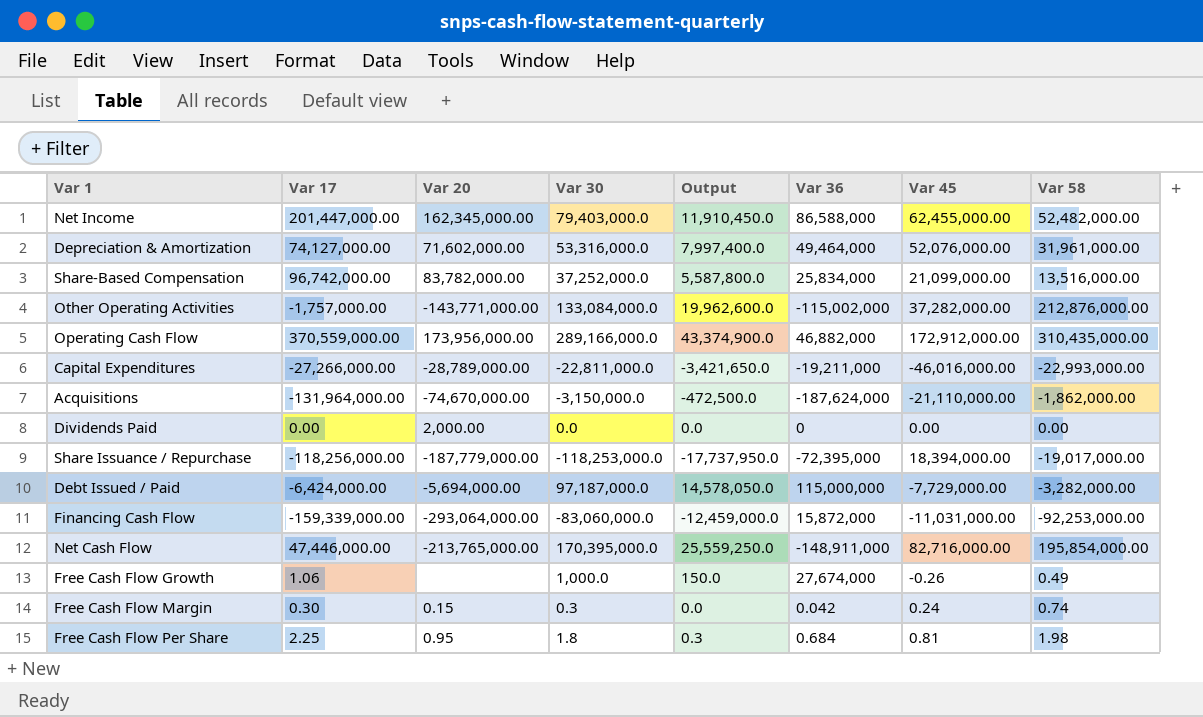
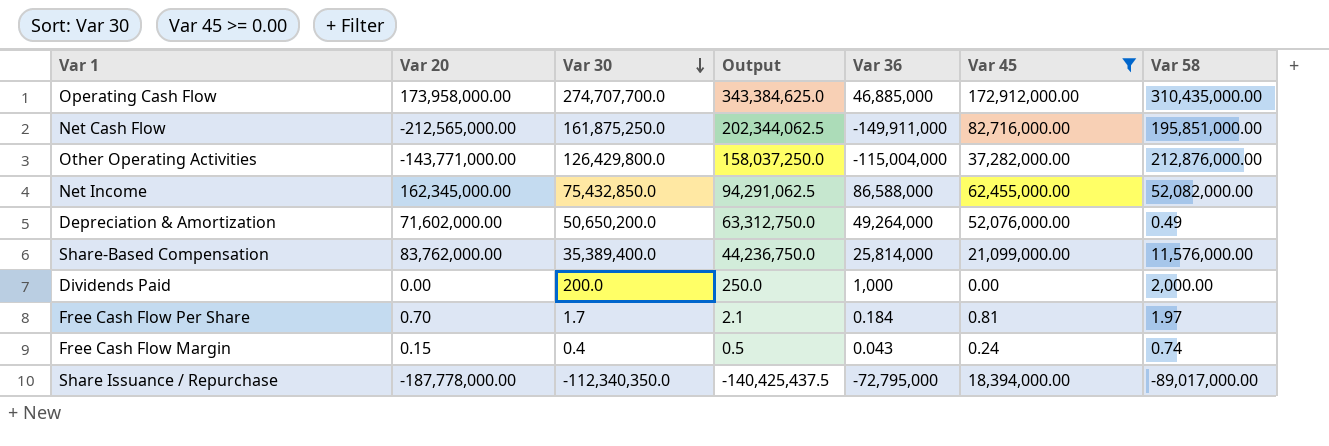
filter: none -> Var 45 >= 0.00
row order: none -> Var 30 descending
column Var 17 | position: 2 -> none
column Output | formula: [Var 30] * 0.15 -> [Var 30] * 1.25
Operating Cash Flow | Var 20: 173,956,000.00 -> 173,958,000.00
Operating Cash Flow | Var 30: 289,166,000.0 -> 274,707,700.0
Operating Cash Flow | Var 36: 46,882,000 -> 46,885,000
Net Cash Flow | Var 20: -213,765,000.00 -> -212,565,000.00
Net Cash Flow | Var 30: 170,395,000.0 -> 161,875,250.0
Net Cash Flow | Var 36: -148,911,000 -> -149,911,000
Net Cash Flow | Var 58: 195,854,000.00 -> 195,851,000.00
Other Operating Activities | Var 30: 133,084,000.0 -> 126,429,800.0
Other Operating Activities | Var 36: -115,002,000 -> -115,004,000
Net Income | Var 30: 79,403,000.0 -> 75,432,850.0
Net Income | Var 58: 52,482,000.00 -> 52,082,000.00
Depreciation & Amortization | Var 30: 53,316,000.0 -> 50,650,200.0
Depreciation & Amortization | Var 36: 49,464,000 -> 49,264,000
Depreciation & Amortization | Var 58: 31,961,000.00 -> 0.49
Share-Based Compensation | Var 20: 83,782,000.00 -> 83,762,000.00
Share-Based Compensation | Var 30: 37,252,000.0 -> 35,389,400.0
Share-Based Compensation | Var 36: 25,834,000 -> 25,814,000
Share-Based Compensation | Var 58: 13,516,000.00 -> 11,576,000.00
Dividends Paid | Var 20: 2,000.00 -> 0.00
Dividends Paid | Var 30: 0.0 -> 200.0
Dividends Paid | Var 36: 0 -> 1,000
Dividends Paid | Var 58: 0.00 -> 2,000.00
Free Cash Flow Per Share | Var 20: 0.95 -> 0.70
Free Cash Flow Per Share | Var 30: 1.8 -> 1.7
Free Cash Flow Per Share | Var 36: 0.684 -> 0.184
Free Cash Flow Per Share | Var 58: 1.98 -> 1.97
Free Cash Flow Margin | Var 30: 0.3 -> 0.4
Free Cash Flow Margin | Var 36: 0.042 -> 0.043
Share Issuance / Repurchase | Var 20: -187,779,000.00 -> -187,778,000.00
Share Issuance / Repurchase | Var 30: -118,253,000.0 -> -112,340,350.0
Share Issuance / Repurchase | Var 36: -72,395,000 -> -72,795,000
Share Issuance / Repurchase | Var 58: -19,017,000.00 -> -89,017,000.00

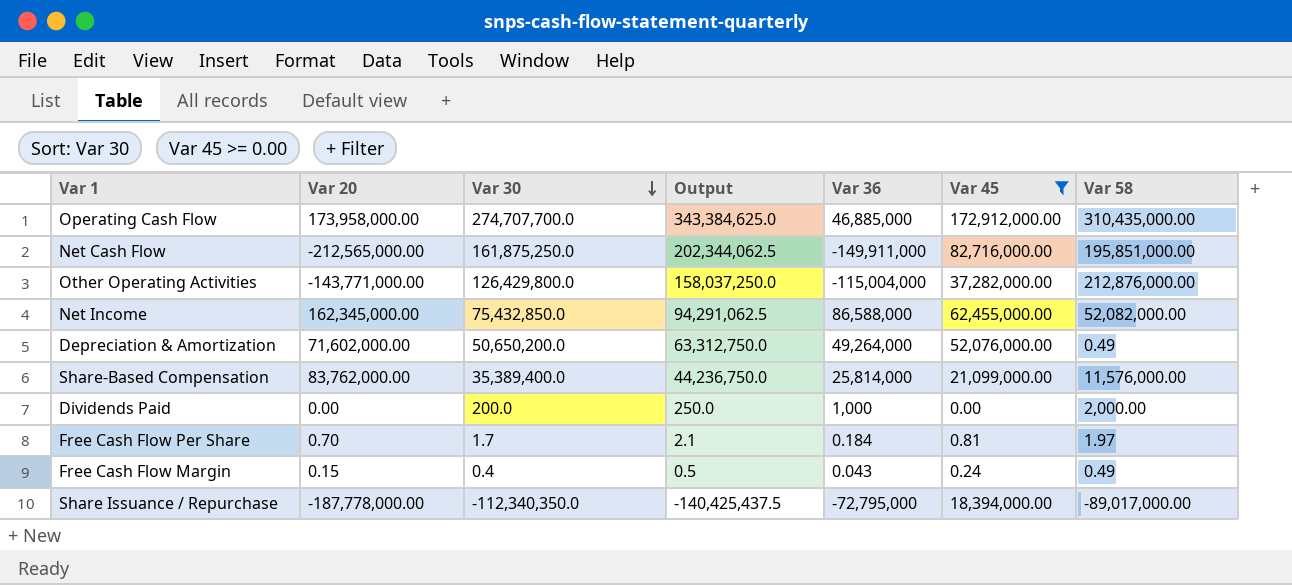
Free Cash Flow Margin | Var 58: 0.74 -> 0.49

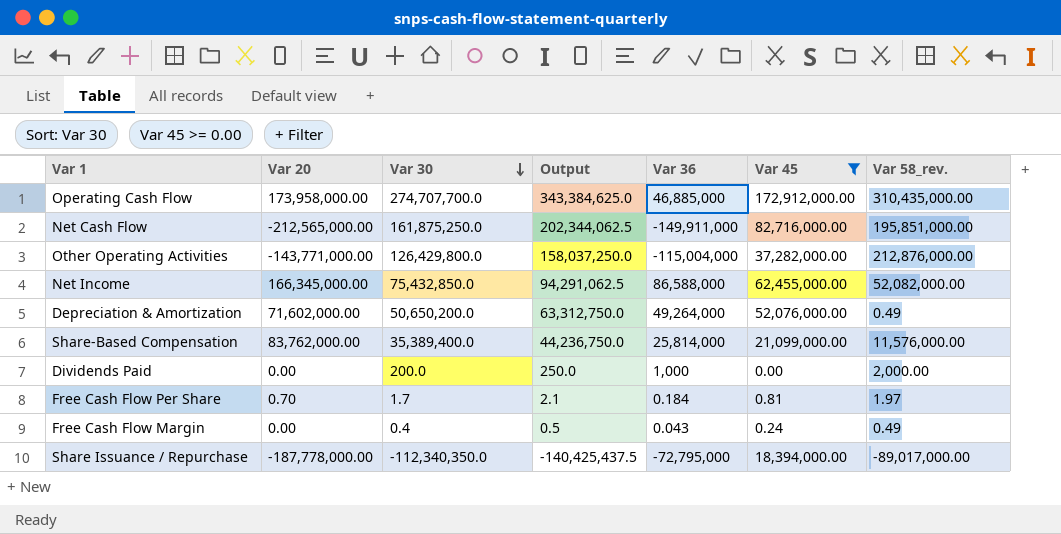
column name: Var 58 -> Var 58_rev.
Net Income | Var 20: 162,345,000.00 -> 166,345,000.00
Free Cash Flow Margin | Var 20: 0.15 -> 0.00

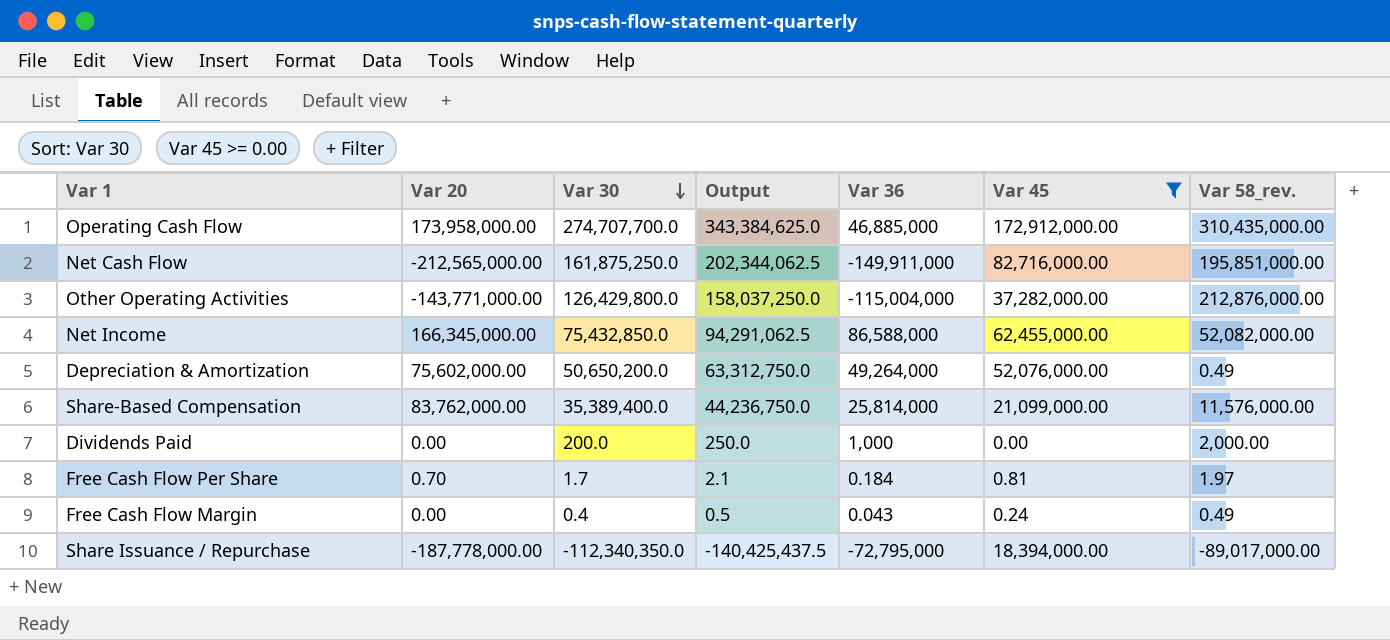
Depreciation & Amortization | Var 20: 71,602,000.00 -> 75,602,000.00

